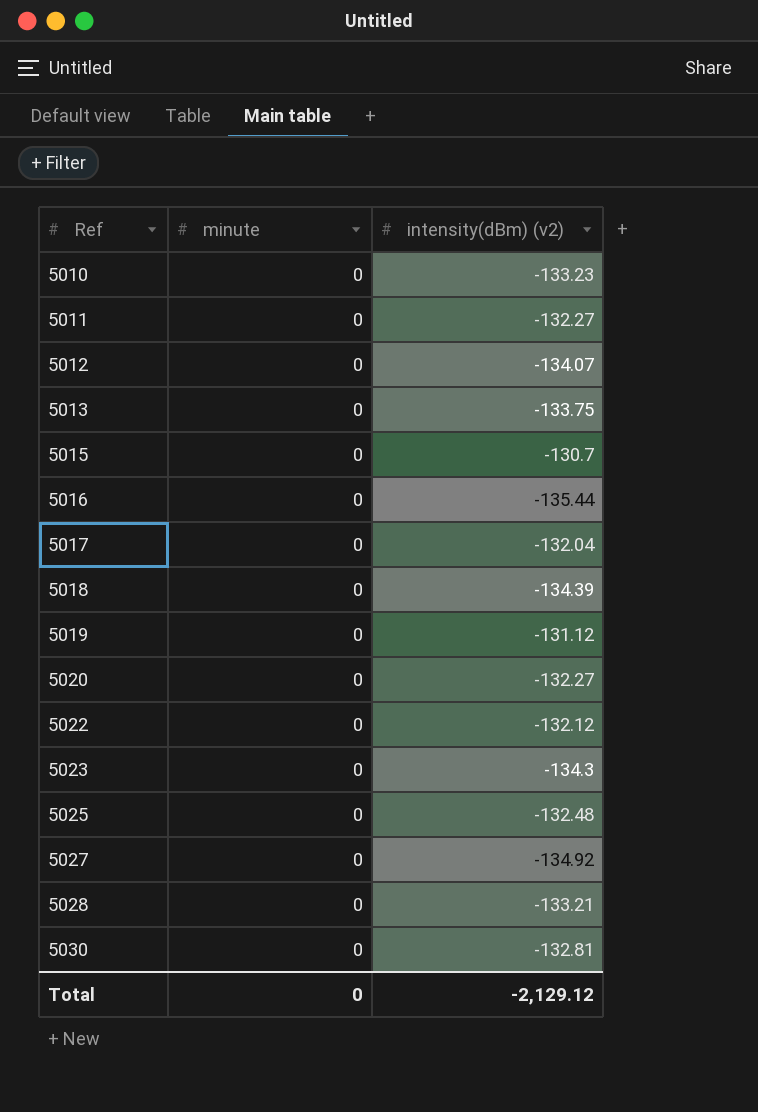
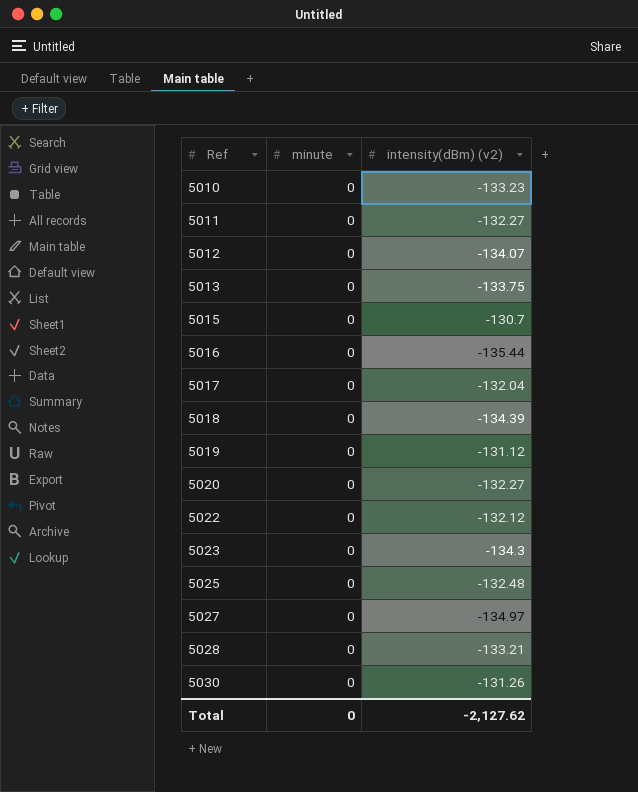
5027 | intensity(dBm) (v2): -134.92 -> -134.97
5030 | intensity(dBm) (v2): -132.81 -> -131.26
Total | intensity(dBm) (v2): -2,129.12 -> -2,127.62

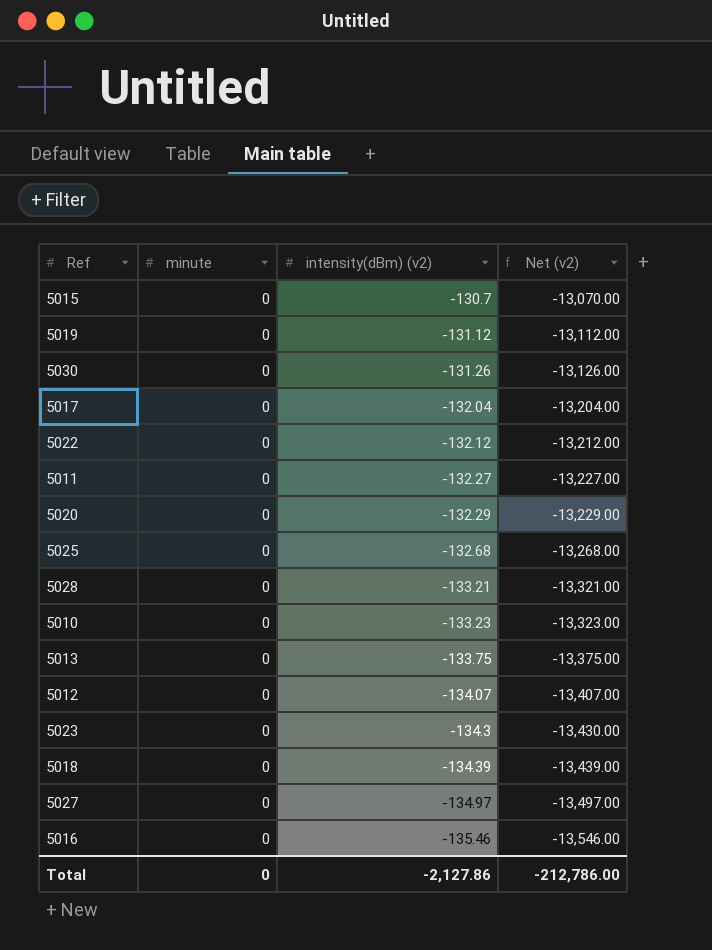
row order: Ref ascending -> intensity(dBm) (v2) descending
column Net (v2) | formula: none -> [intensity(dBm) (v2)] * 100
5020 | intensity(dBm) (v2): -132.27 -> -132.29
5025 | intensity(dBm) (v2): -132.48 -> -132.68
5016 | intensity(dBm) (v2): -135.44 -> -135.46
Total | intensity(dBm) (v2): -2,127.62 -> -2,127.86

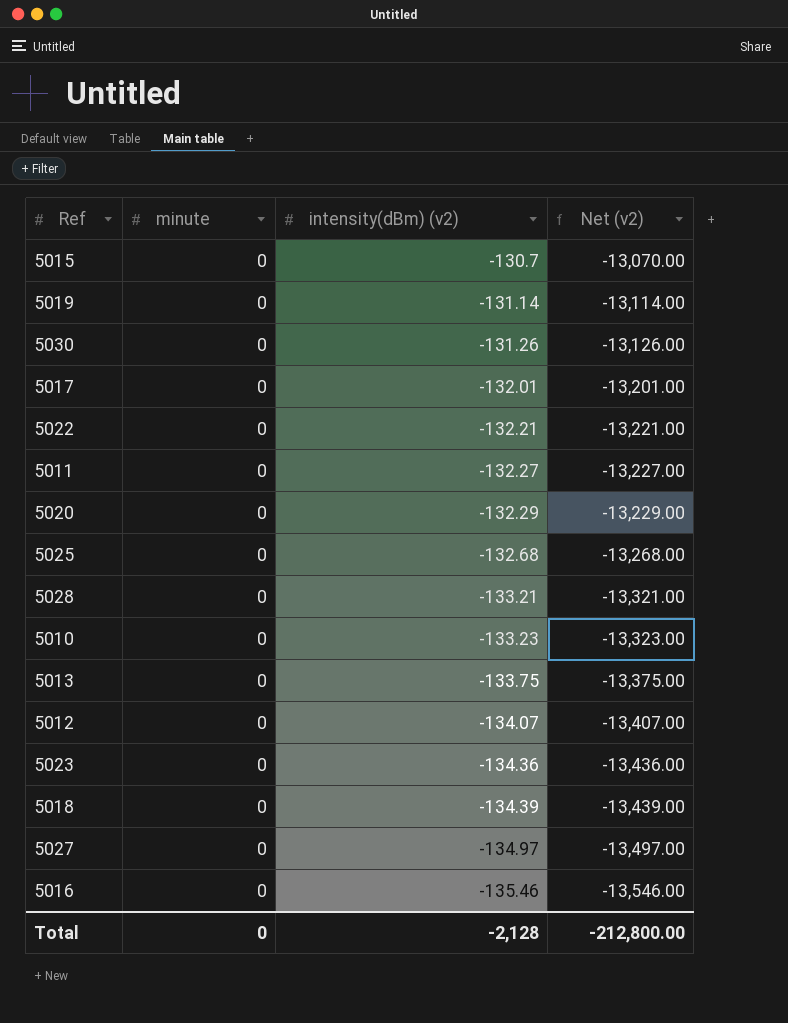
5019 | intensity(dBm) (v2): -131.12 -> -131.14
5019 | Net (v2): -13,112.00 -> -13,114.00
5017 | intensity(dBm) (v2): -132.04 -> -132.01
5017 | Net (v2): -13,204.00 -> -13,201.00
5022 | intensity(dBm) (v2): -132.12 -> -132.21
5022 | Net (v2): -13,212.00 -> -13,221.00
5023 | intensity(dBm) (v2): -134.3 -> -134.36
5023 | Net (v2): -13,430.00 -> -13,436.00
Total | intensity(dBm) (v2): -2,127.86 -> -2,128
Total | Net (v2): -212,786.00 -> -212,800.00

